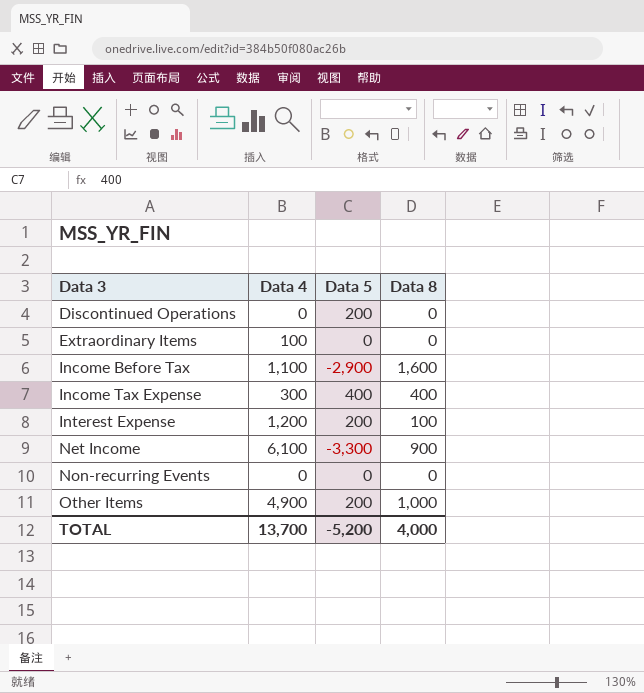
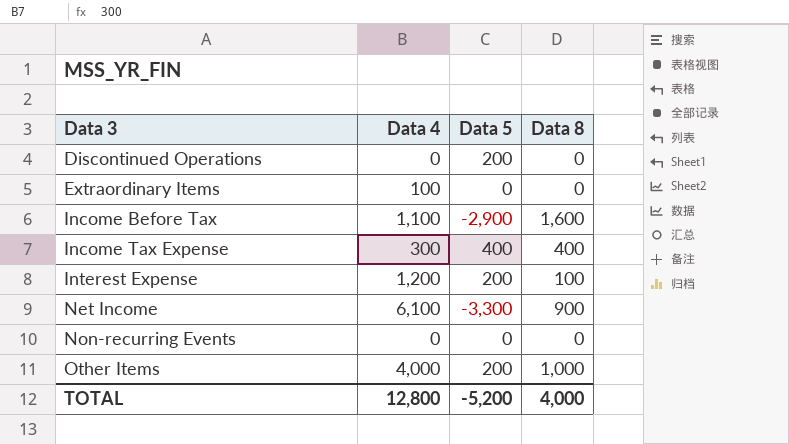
Other Items | Data 4: 4,900 -> 4,000
TOTAL | Data 4: 13,700 -> 12,800

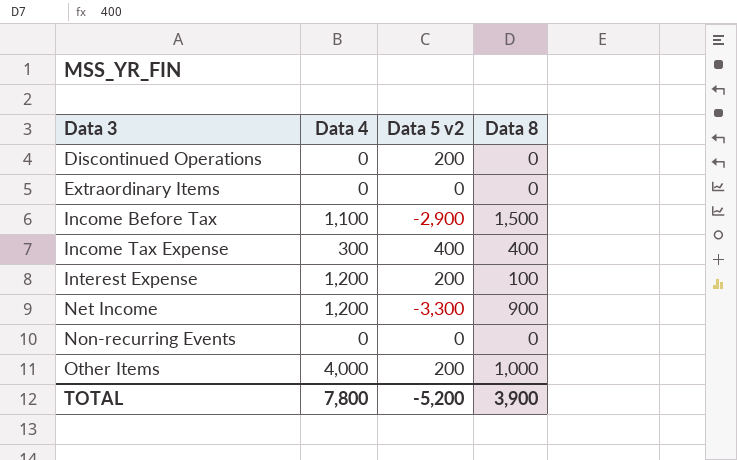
column name: Data 5 -> Data 5 v2
Extraordinary Items | Data 4: 100 -> 0
Income Before Tax | Data 8: 1,600 -> 1,500
Net Income | Data 4: 6,100 -> 1,200
TOTAL | Data 4: 12,800 -> 7,800
TOTAL | Data 8: 4,000 -> 3,900

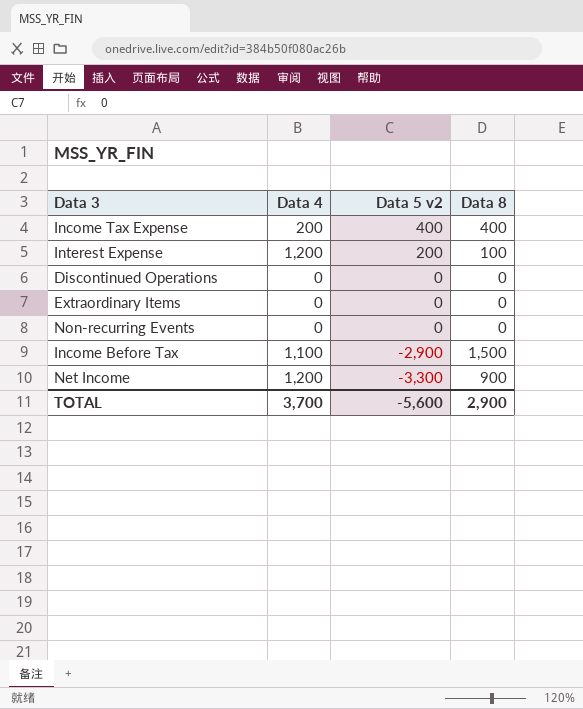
row order: Data 3 ascending -> Data 5 v2 descending
row Other Items: 4,000 | 200 | 1,000 -> none
Income Tax Expense | Data 4: 300 -> 200
Discontinued Operations | Data 5 v2: 200 -> 0
TOTAL | Data 4: 7,800 -> 3,700
TOTAL | Data 5 v2: -5,200 -> -5,600
TOTAL | Data 8: 3,900 -> 2,900

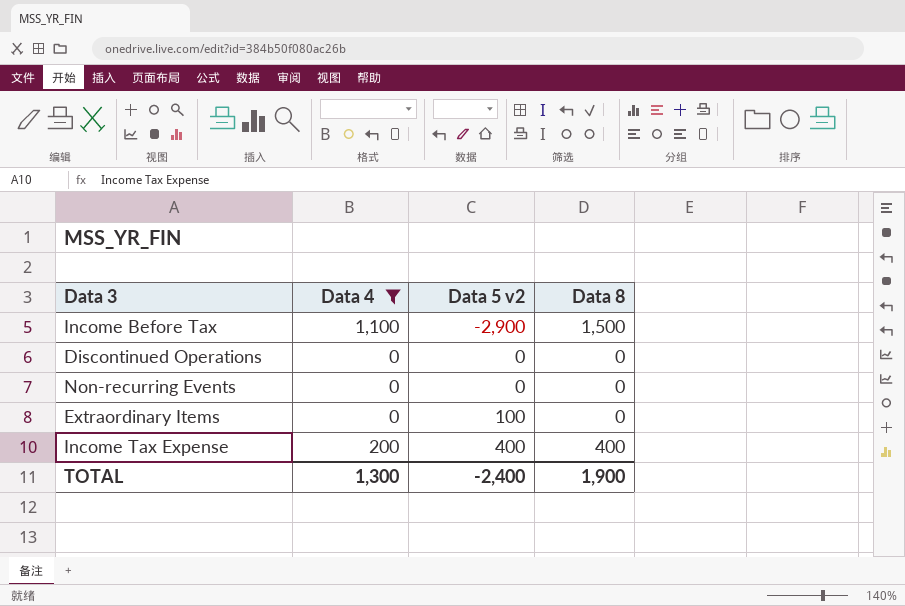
filter: none -> Data 4 != 1,200
row order: Data 5 v2 descending -> Data 5 v2 ascending
Extraordinary Items | Data 5 v2: 0 -> 100
TOTAL | Data 4: 3,700 -> 1,300
TOTAL | Data 5 v2: -5,600 -> -2,400
TOTAL | Data 8: 2,900 -> 1,900

